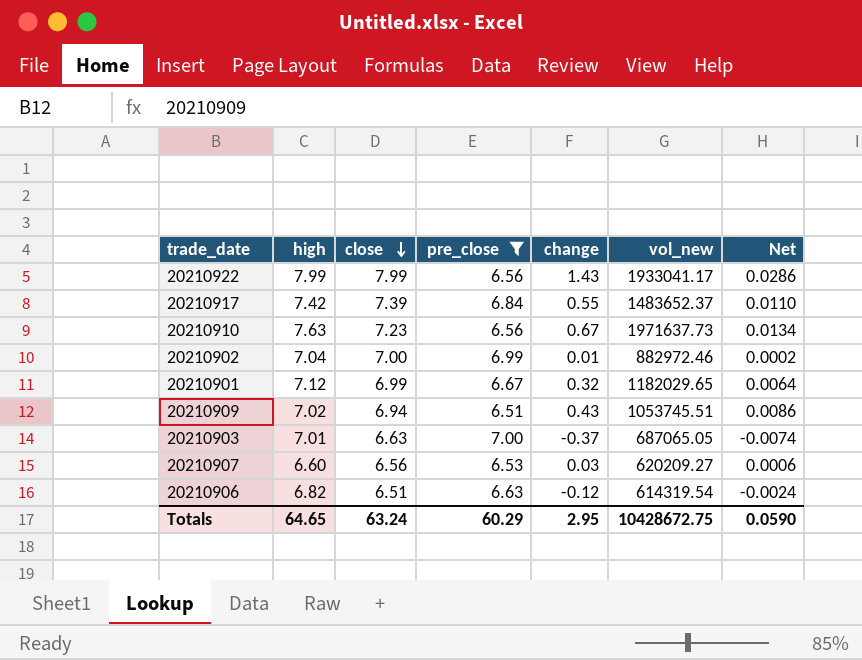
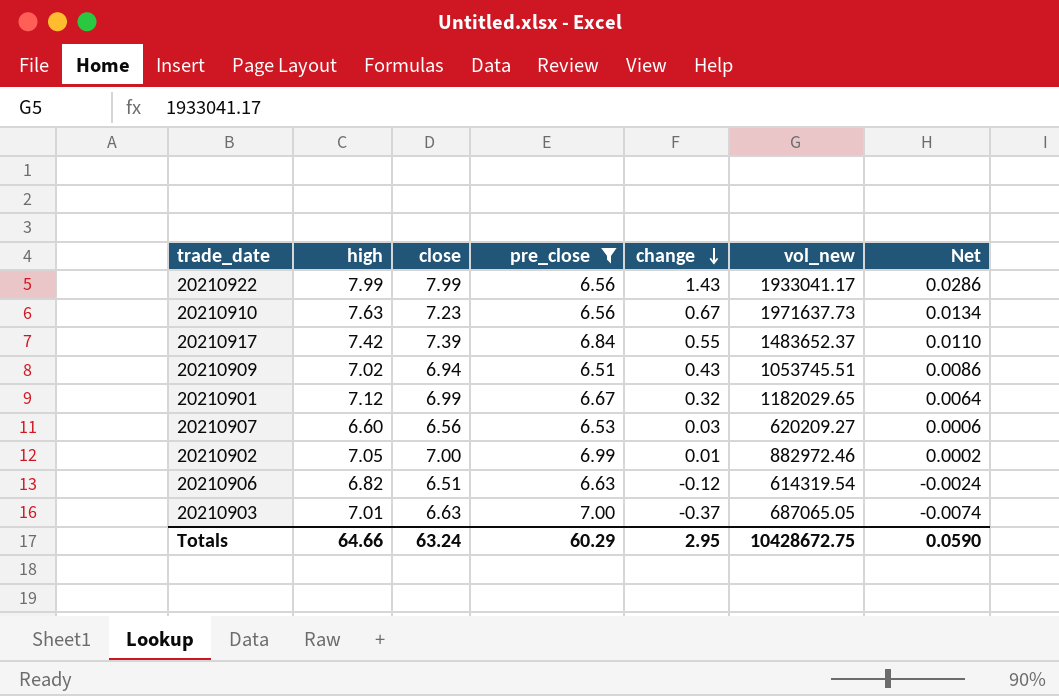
row order: close descending -> change descending
20210902 | high: 7.04 -> 7.05
Totals | high: 64.65 -> 64.66

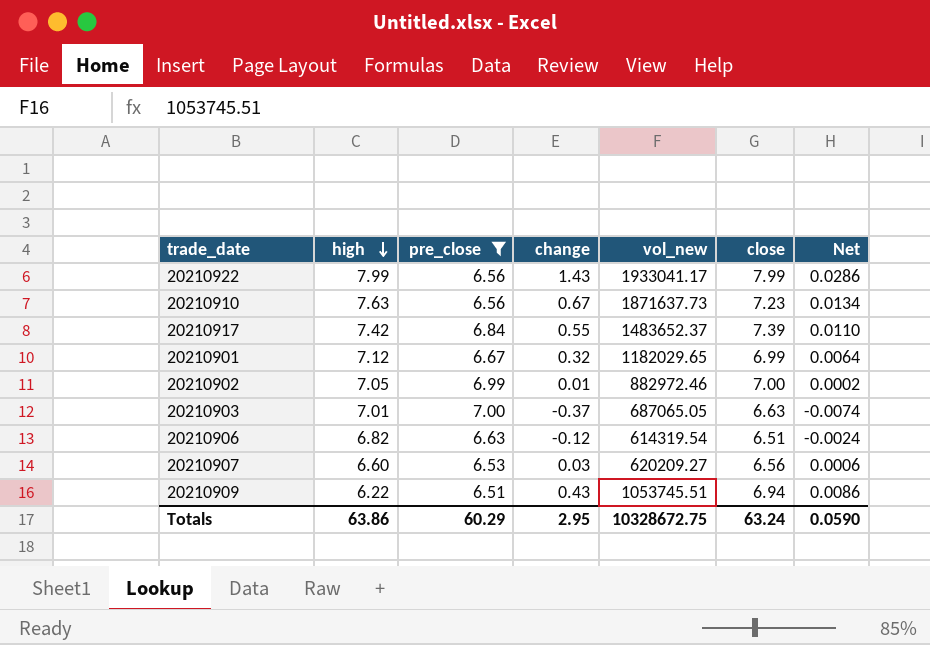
row order: change descending -> high descending
column close | position: 3 -> 6
20210910 | vol_new: 1971637.73 -> 1871637.73
20210909 | high: 7.02 -> 6.22
Totals | high: 64.66 -> 63.86
Totals | vol_new: 10428672.75 -> 10328672.75

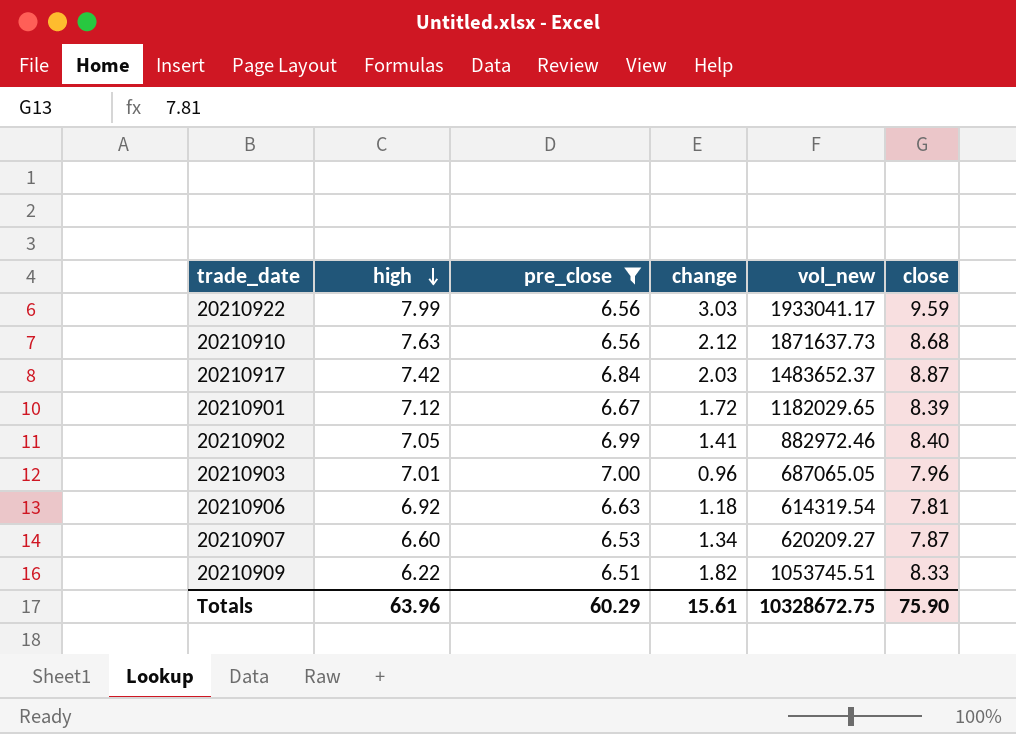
column Net | formula: [change] * 0.02 -> none
20210922 | change: 1.43 -> 3.03
20210922 | close: 7.99 -> 9.59
20210910 | change: 0.67 -> 2.12
20210910 | close: 7.23 -> 8.68
20210917 | change: 0.55 -> 2.03
20210917 | close: 7.39 -> 8.87
20210901 | change: 0.32 -> 1.72
20210901 | close: 6.99 -> 8.39
20210902 | change: 0.01 -> 1.41
20210902 | close: 7.00 -> 8.40
20210903 | change: -0.37 -> 0.96
20210903 | close: 6.63 -> 7.96
20210906 | high: 6.82 -> 6.92
20210906 | change: -0.12 -> 1.18
20210906 | close: 6.51 -> 7.81
20210907 | change: 0.03 -> 1.34
20210907 | close: 6.56 -> 7.87
20210909 | change: 0.43 -> 1.82
20210909 | close: 6.94 -> 8.33
Totals | high: 63.86 -> 63.96
Totals | change: 2.95 -> 15.61
Totals | close: 63.24 -> 75.90

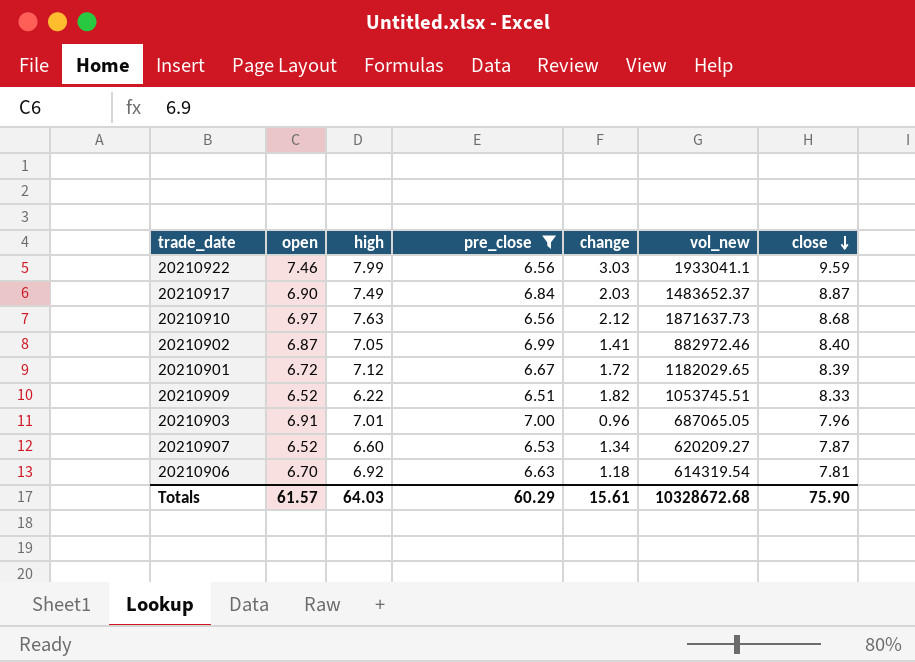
row order: high descending -> close descending
column open | position: none -> 2
20210922 | vol_new: 1933041.17 -> 1933041.1
20210917 | high: 7.42 -> 7.49
Totals | high: 63.96 -> 64.03
Totals | vol_new: 10328672.75 -> 10328672.68

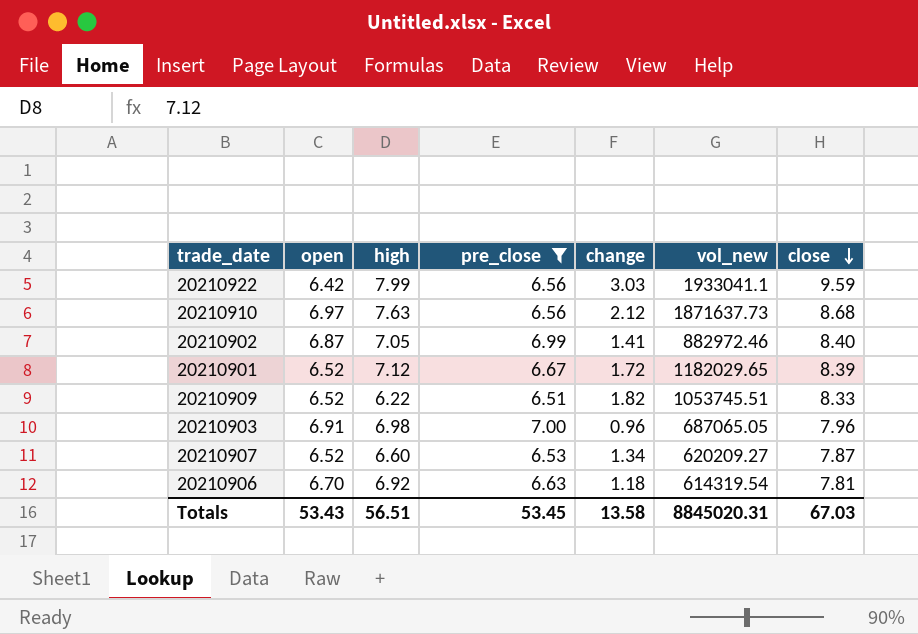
row 20210917: 6.90 | 7.49 | 6.84 | 2.03 | 1483652.37 | 8.87 -> none
20210922 | open: 7.46 -> 6.42
20210901 | open: 6.72 -> 6.52
20210903 | high: 7.01 -> 6.98
Totals | open: 61.57 -> 53.43
Totals | high: 64.03 -> 56.51
Totals | pre_close: 60.29 -> 53.45
Totals | change: 15.61 -> 13.58
Totals | vol_new: 10328672.68 -> 8845020.31
Totals | close: 75.90 -> 67.03

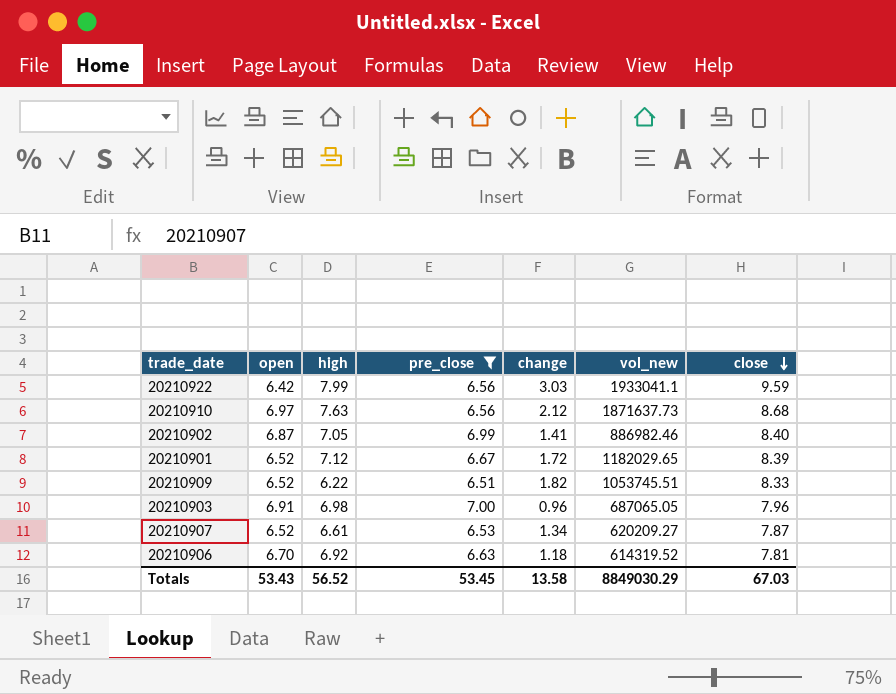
20210902 | vol_new: 882972.46 -> 886982.46
20210907 | high: 6.60 -> 6.61
20210906 | vol_new: 614319.54 -> 614319.52
Totals | high: 56.51 -> 56.52
Totals | vol_new: 8845020.31 -> 8849030.29

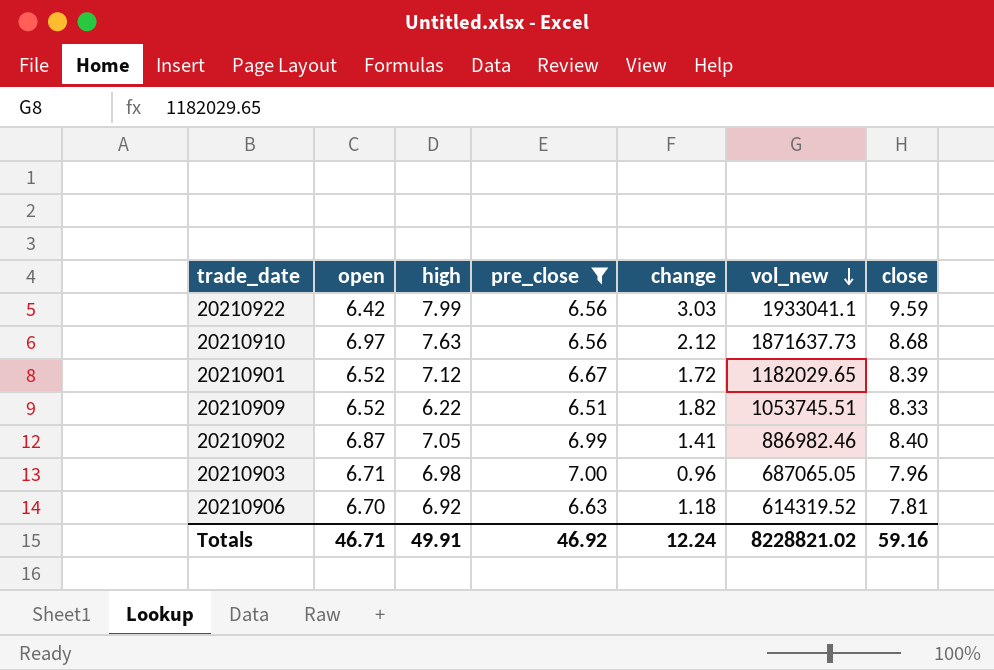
row order: close descending -> vol_new descending
row 20210907: 6.52 | 6.61 | 6.53 | 1.34 | 620209.27 | 7.87 -> none
20210903 | open: 6.91 -> 6.71
Totals | open: 53.43 -> 46.71
Totals | high: 56.52 -> 49.91
Totals | pre_close: 53.45 -> 46.92
Totals | change: 13.58 -> 12.24
Totals | vol_new: 8849030.29 -> 8228821.02
Totals | close: 67.03 -> 59.16

